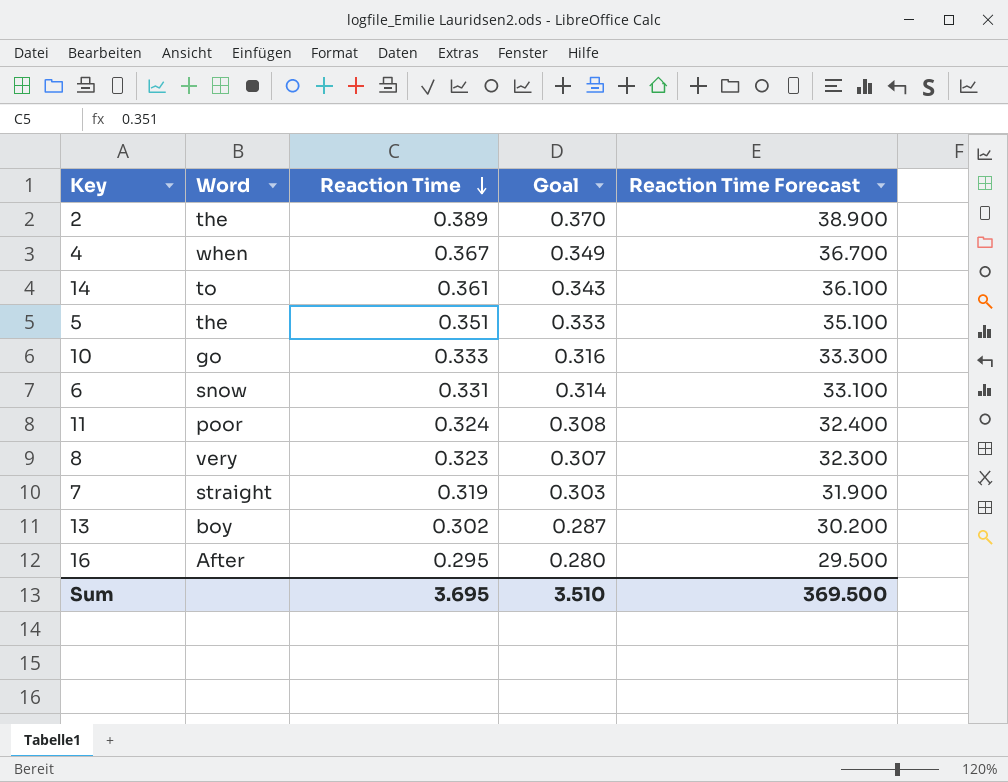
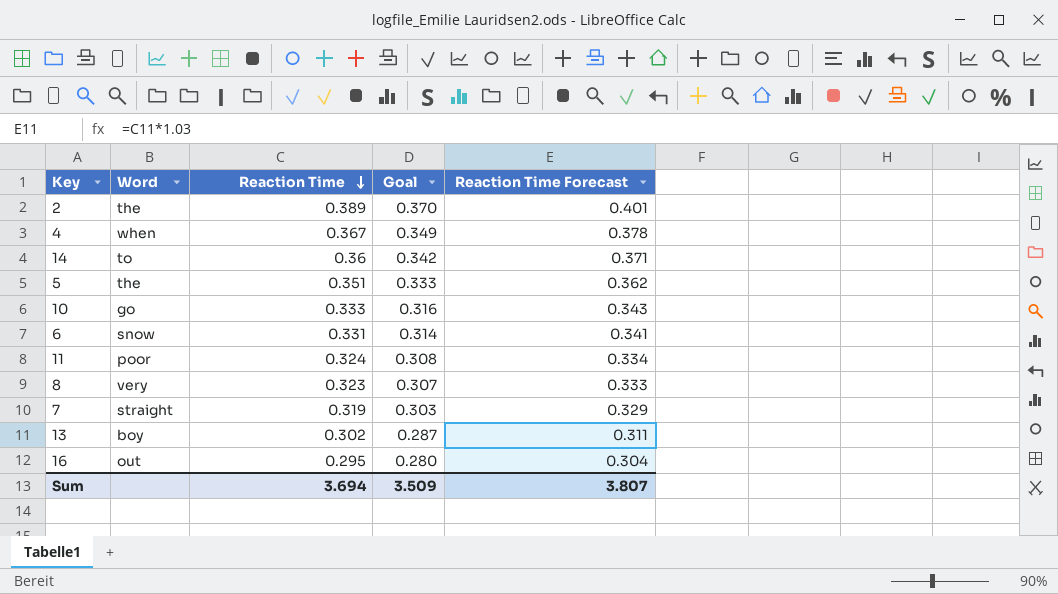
column Reaction Time Forecast | formula: [Reaction Time] * 100 -> [Reaction Time] * 1.03
14 | Reaction Time: 0.361 -> 0.36
14 | Goal: 0.343 -> 0.342
16 | Word: After -> out
Sum | Reaction Time: 3.695 -> 3.694
Sum | Goal: 3.510 -> 3.509
Sum | Reaction Time Forecast: 369.500 -> 3.807

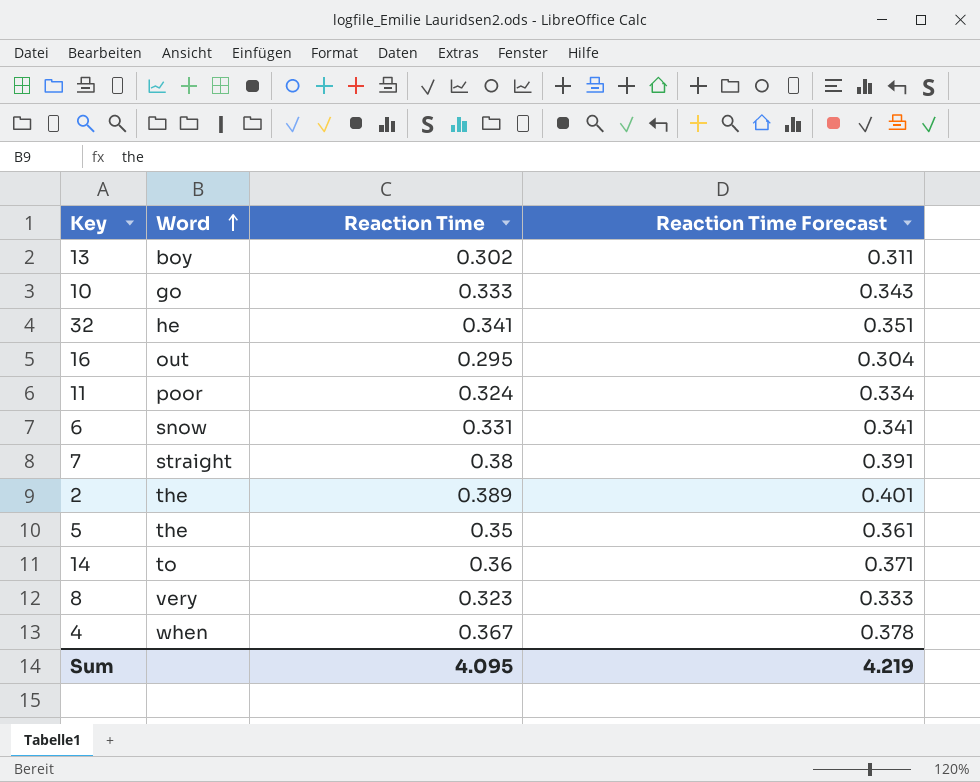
row order: Reaction Time descending -> Word ascending
column Goal | formula: [Reaction Time] * 0.95 -> none
row 32: none -> he | 0.341 | 0.351
7 | Reaction Time: 0.319 -> 0.38
7 | Reaction Time Forecast: 0.329 -> 0.391
5 | Reaction Time: 0.351 -> 0.35
5 | Reaction Time Forecast: 0.362 -> 0.361
Sum | Reaction Time: 3.694 -> 4.095
Sum | Reaction Time Forecast: 3.807 -> 4.219

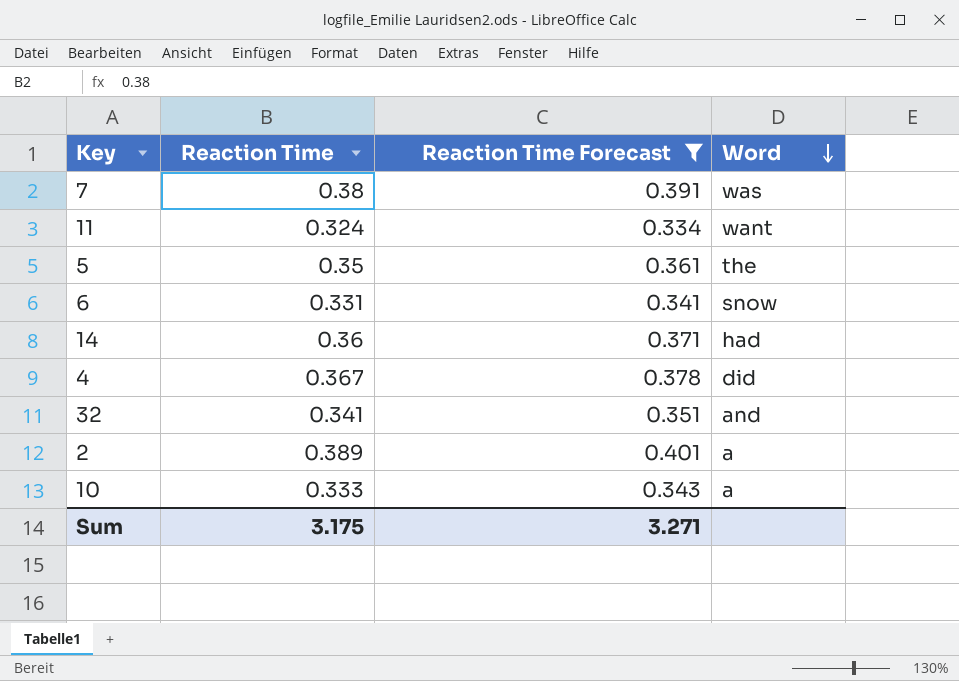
filter: none -> Reaction Time Forecast >= 0.334
row order: Word ascending -> Word descending
column Word | position: 2 -> 4
7 | Word: straight -> was
11 | Word: poor -> want
14 | Word: to -> had
4 | Word: when -> did
32 | Word: he -> and
2 | Word: the -> a
10 | Word: go -> a
Sum | Reaction Time: 4.095 -> 3.175
Sum | Reaction Time Forecast: 4.219 -> 3.271

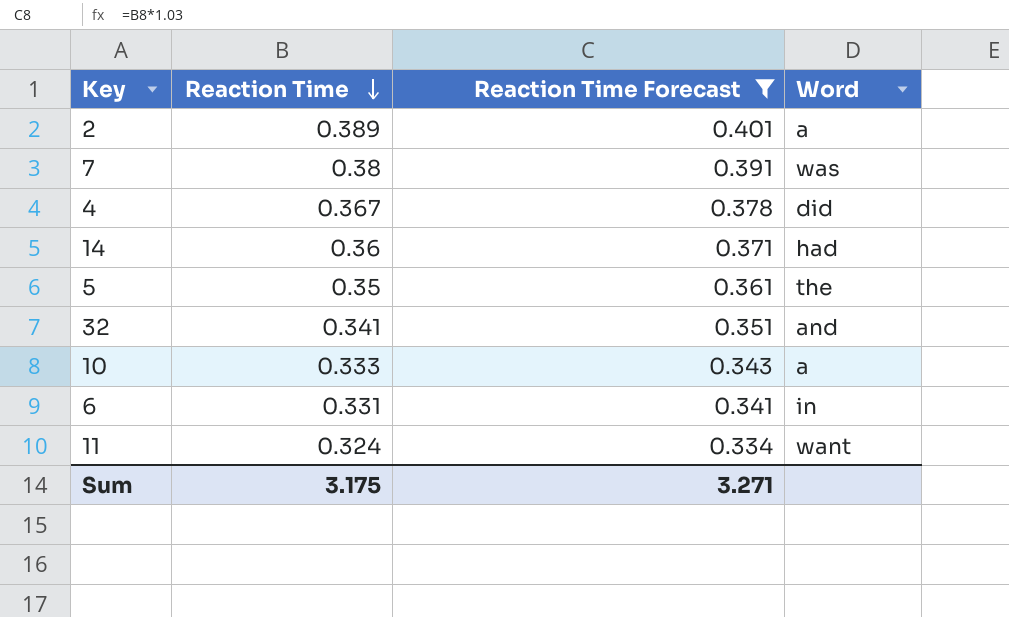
row order: Word descending -> Reaction Time descending
6 | Word: snow -> in

